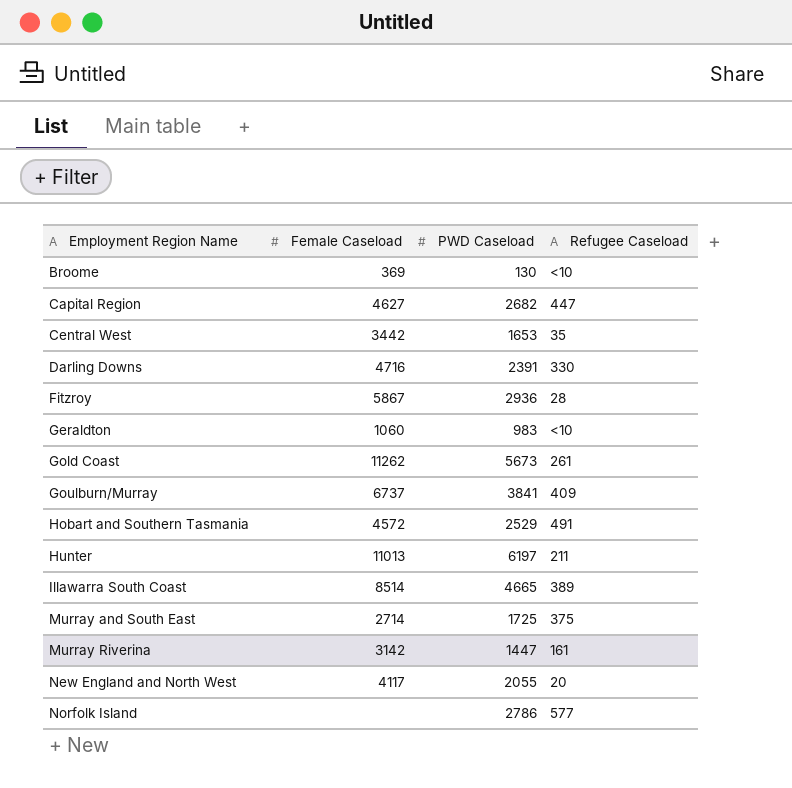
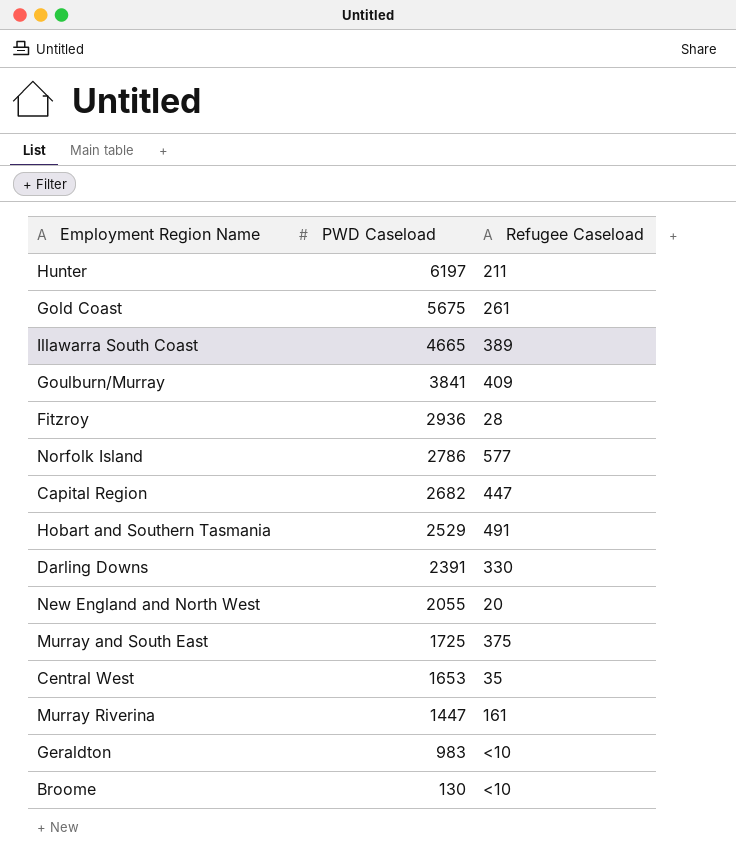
row order: Employment Region Name ascending -> PWD Caseload descending
column Female Caseload | position: 2 -> none
Gold Coast | PWD Caseload: 5673 -> 5675

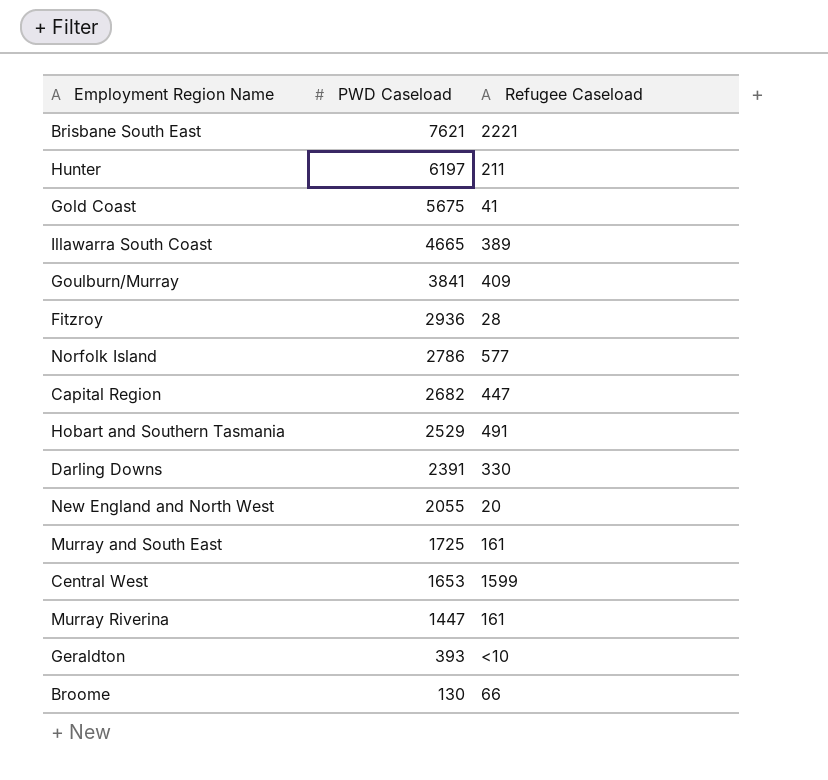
row Brisbane South East: none -> 7621 | 2221
Gold Coast | Refugee Caseload: 261 -> 41
Murray and South East | Refugee Caseload: 375 -> 161
Central West | Refugee Caseload: 35 -> 1599
Geraldton | PWD Caseload: 983 -> 393
Broome | Refugee Caseload: <10 -> 66

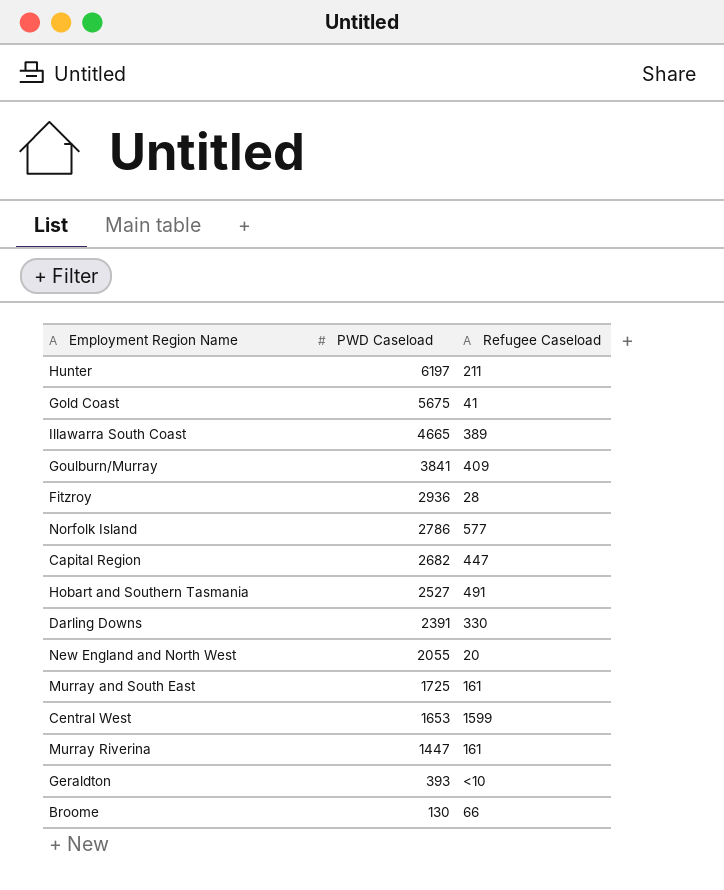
row Brisbane South East: 7621 | 2221 -> none
Hobart and Southern Tasmania | PWD Caseload: 2529 -> 2527

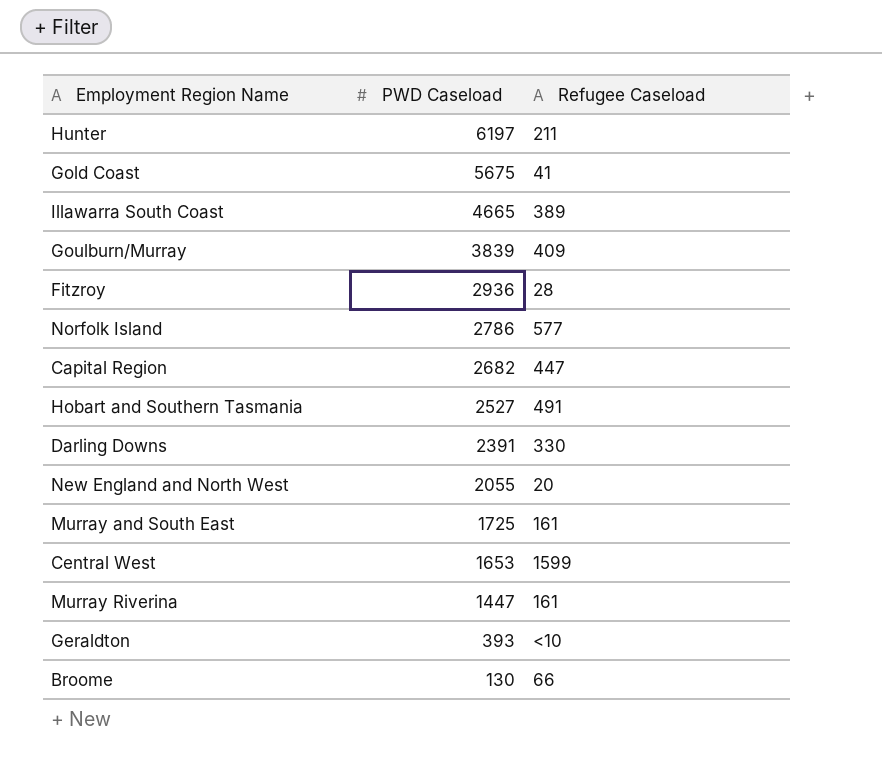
Goulburn/Murray | PWD Caseload: 3841 -> 3839

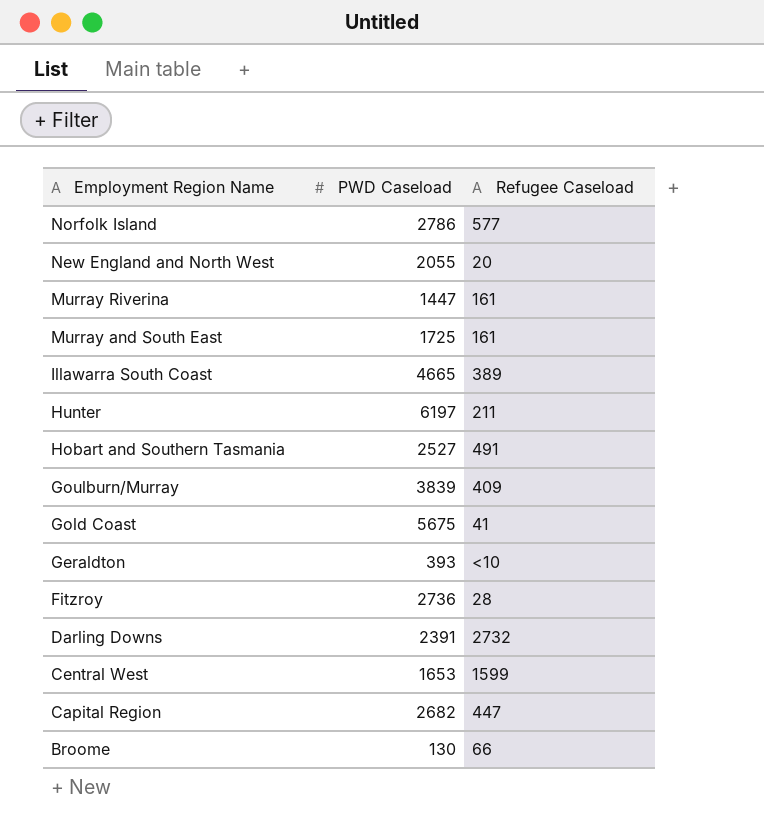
row order: PWD Caseload descending -> Employment Region Name descending
Fitzroy | PWD Caseload: 2936 -> 2736
Darling Downs | Refugee Caseload: 330 -> 2732

